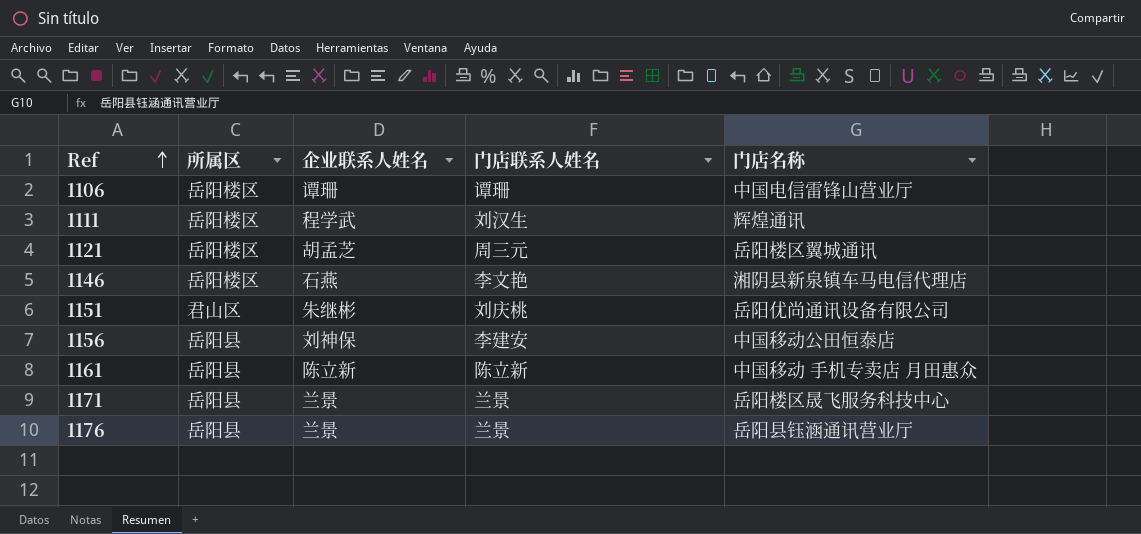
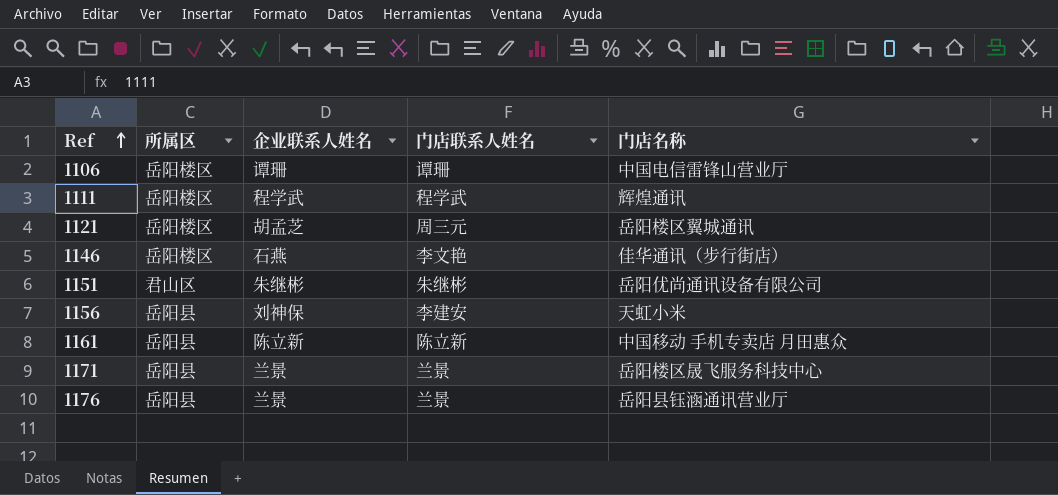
1111 | 门店联系人姓名: 刘汉生 -> 程学武
1146 | 门店名称: 湘阴县新泉镇车马电信代理店 -> 佳华通讯（步行街店）
1151 | 门店联系人姓名: 刘庆桃 -> 朱继彬
1156 | 门店名称: 中国移动公田恒泰店 -> 天虹小米

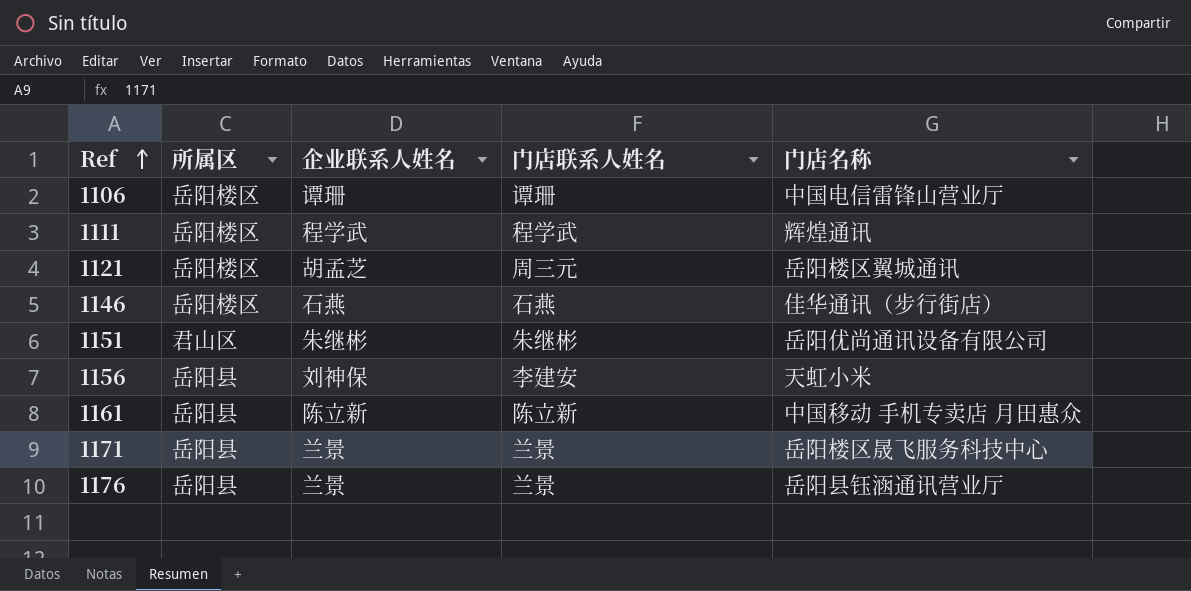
1146 | 门店联系人姓名: 李文艳 -> 石燕

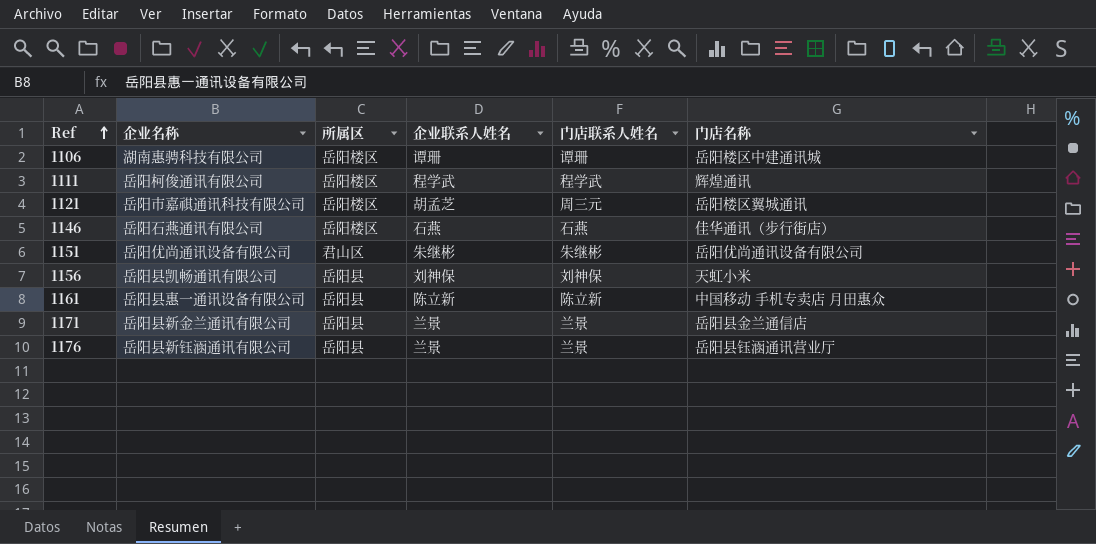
column 企业名称 | position: none -> 2
1106 | 门店名称: 中国电信雷锋山营业厅 -> 岳阳楼区中建通讯城
1156 | 门店联系人姓名: 李建安 -> 刘神保
1171 | 门店名称: 岳阳楼区晟飞服务科技中心 -> 岳阳县金兰通信店

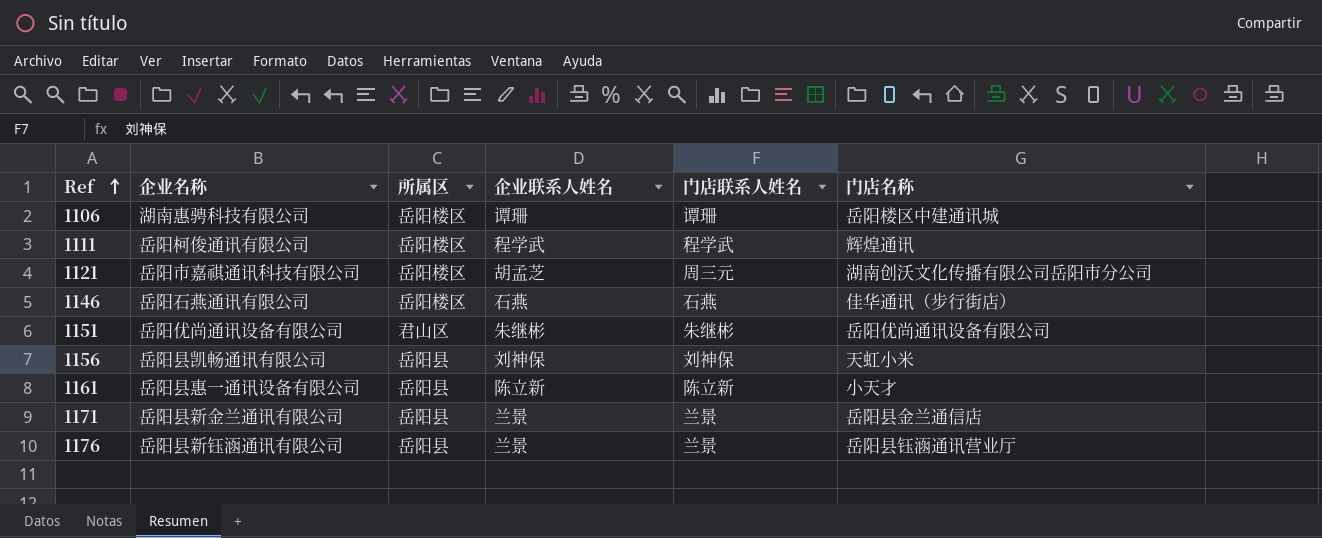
1121 | 门店名称: 岳阳楼区翼城通讯 -> 湖南创沃文化传播有限公司岳阳市分公司
1161 | 门店名称: 中国移动 手机专卖店 月田惠众 -> 小天才

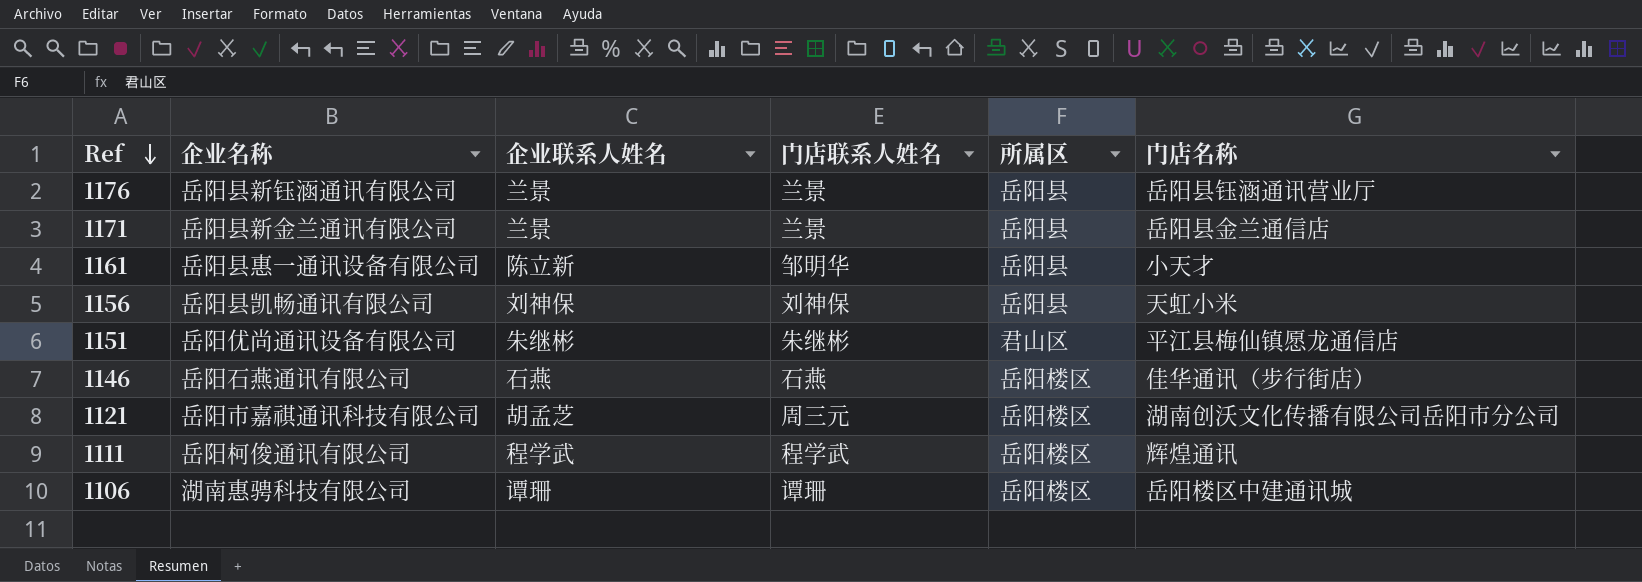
row order: Ref ascending -> Ref descending
column 所属区 | position: 3 -> 5
1161 | 门店联系人姓名: 陈立新 -> 邹明华
1151 | 门店名称: 岳阳优尚通讯设备有限公司 -> 平江县梅仙镇愿龙通信店

